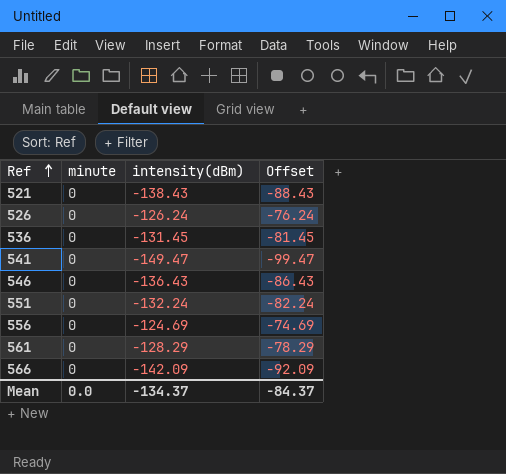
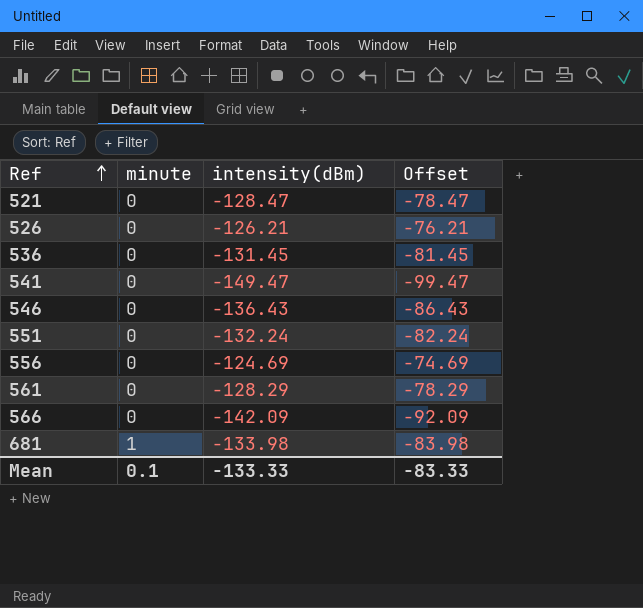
521 | intensity(dBm): -138.43 -> -128.47
521 | Offset: -88.43 -> -78.47
526 | intensity(dBm): -126.24 -> -126.21
526 | Offset: -76.24 -> -76.21
row 681: none -> 1 | -133.98 | -83.98
Mean | minute: 0.0 -> 0.1
Mean | intensity(dBm): -134.37 -> -133.33
Mean | Offset: -84.37 -> -83.33

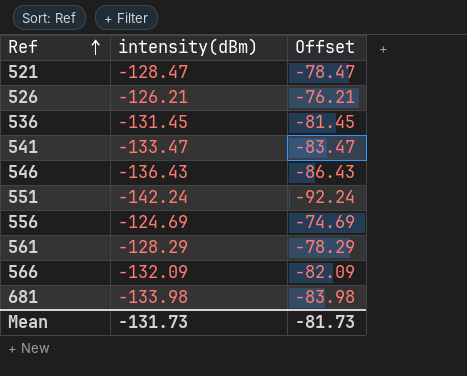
column minute | position: 2 -> none
541 | intensity(dBm): -149.47 -> -133.47
541 | Offset: -99.47 -> -83.47
551 | intensity(dBm): -132.24 -> -142.24
551 | Offset: -82.24 -> -92.24
566 | intensity(dBm): -142.09 -> -132.09
566 | Offset: -92.09 -> -82.09
Mean | intensity(dBm): -133.33 -> -131.73
Mean | Offset: -83.33 -> -81.73

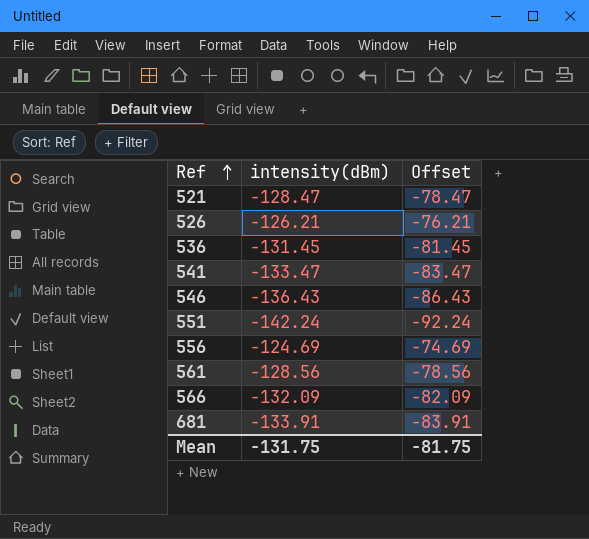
561 | intensity(dBm): -128.29 -> -128.56
561 | Offset: -78.29 -> -78.56
681 | intensity(dBm): -133.98 -> -133.91
681 | Offset: -83.98 -> -83.91
Mean | intensity(dBm): -131.73 -> -131.75
Mean | Offset: -81.73 -> -81.75

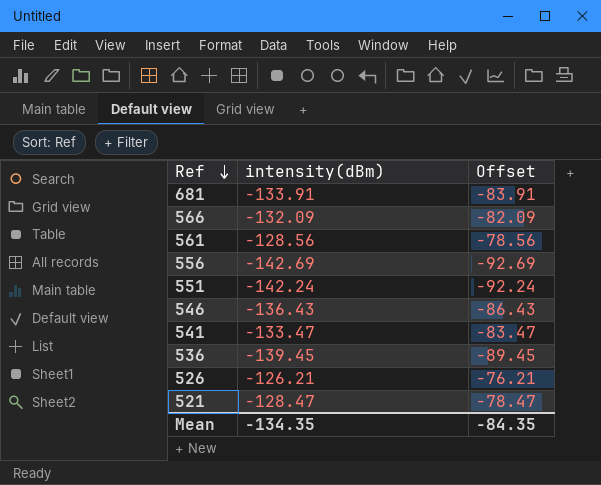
row order: Ref ascending -> Ref descending
556 | intensity(dBm): -124.69 -> -142.69
556 | Offset: -74.69 -> -92.69
536 | intensity(dBm): -131.45 -> -139.45
536 | Offset: -81.45 -> -89.45
Mean | intensity(dBm): -131.75 -> -134.35
Mean | Offset: -81.75 -> -84.35

